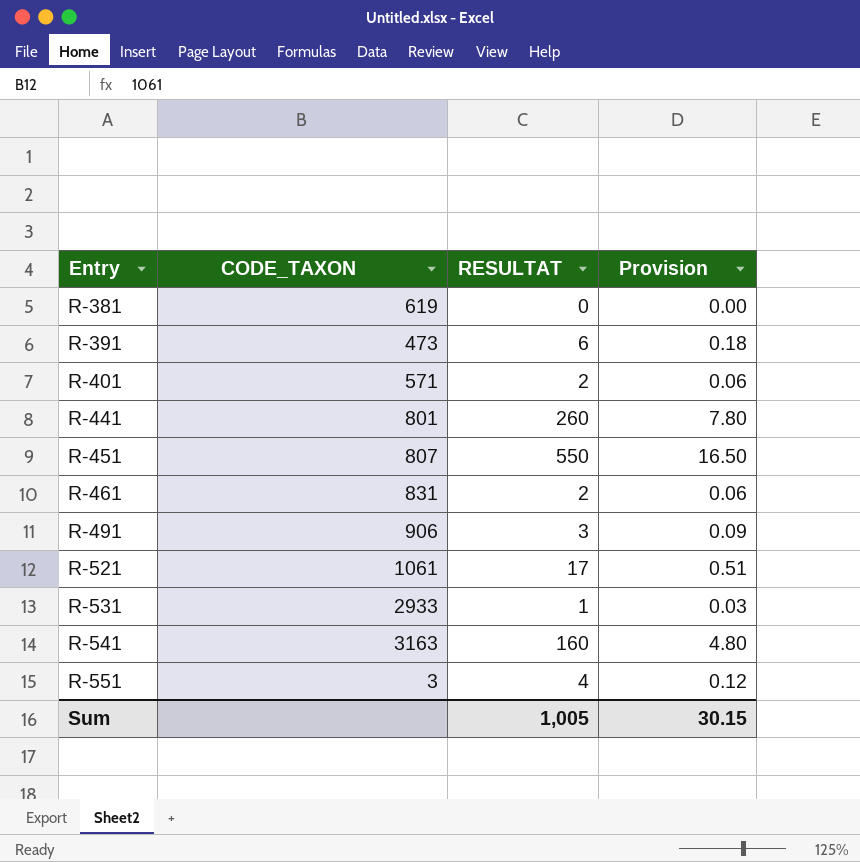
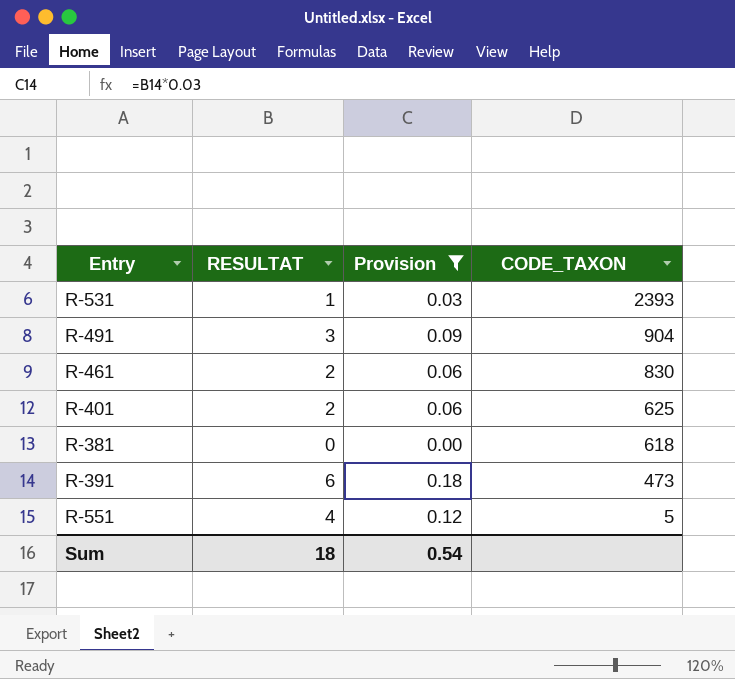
filter: none -> Provision <= 0.18
row order: Entry ascending -> CODE_TAXON descending
column CODE_TAXON | position: 2 -> 4
R-531 | CODE_TAXON: 2933 -> 2393
R-491 | CODE_TAXON: 906 -> 904
R-461 | CODE_TAXON: 831 -> 830
R-401 | CODE_TAXON: 571 -> 625
R-381 | CODE_TAXON: 619 -> 618
R-551 | CODE_TAXON: 3 -> 5
Sum | RESULTAT: 1,005 -> 18
Sum | Provision: 30.15 -> 0.54

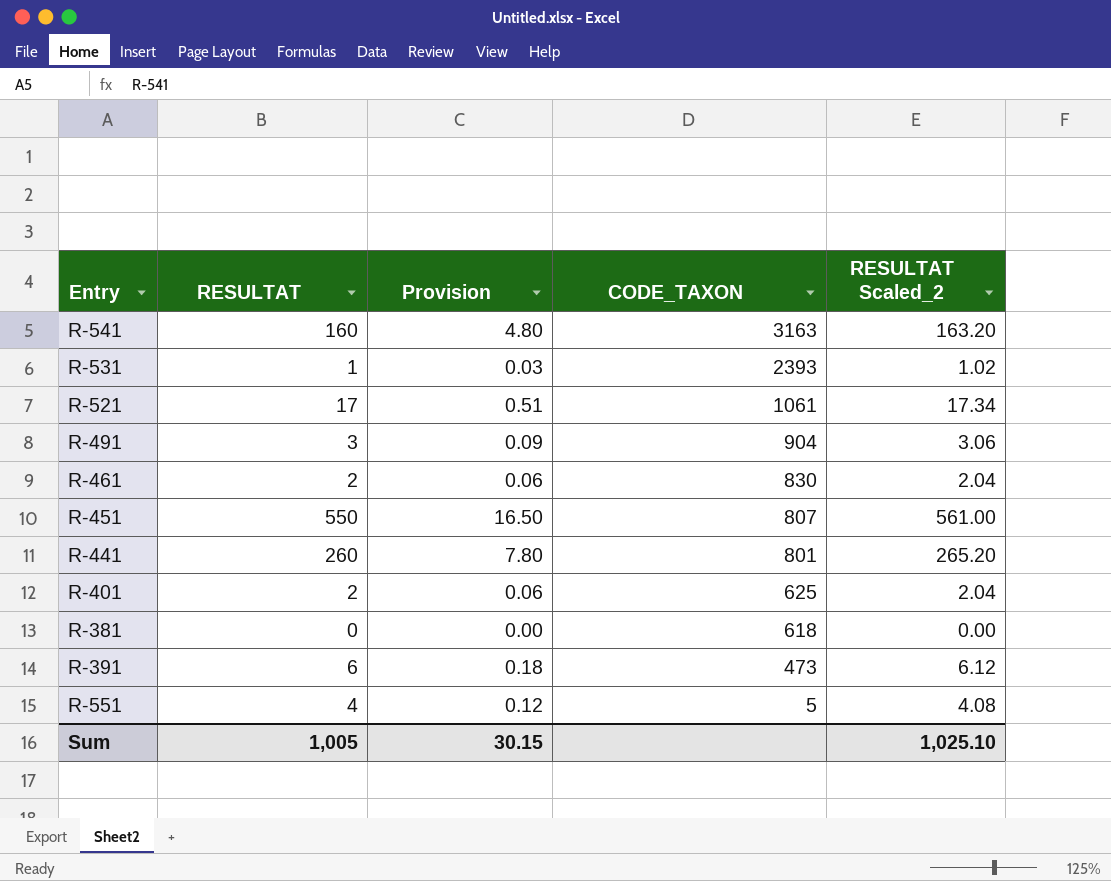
filter: Provision <= 0.18 -> none
column RESULTAT Scaled_2 | formula: none -> [RESULTAT] * 1.02
Sum | RESULTAT: 18 -> 1,005
Sum | Provision: 0.54 -> 30.15

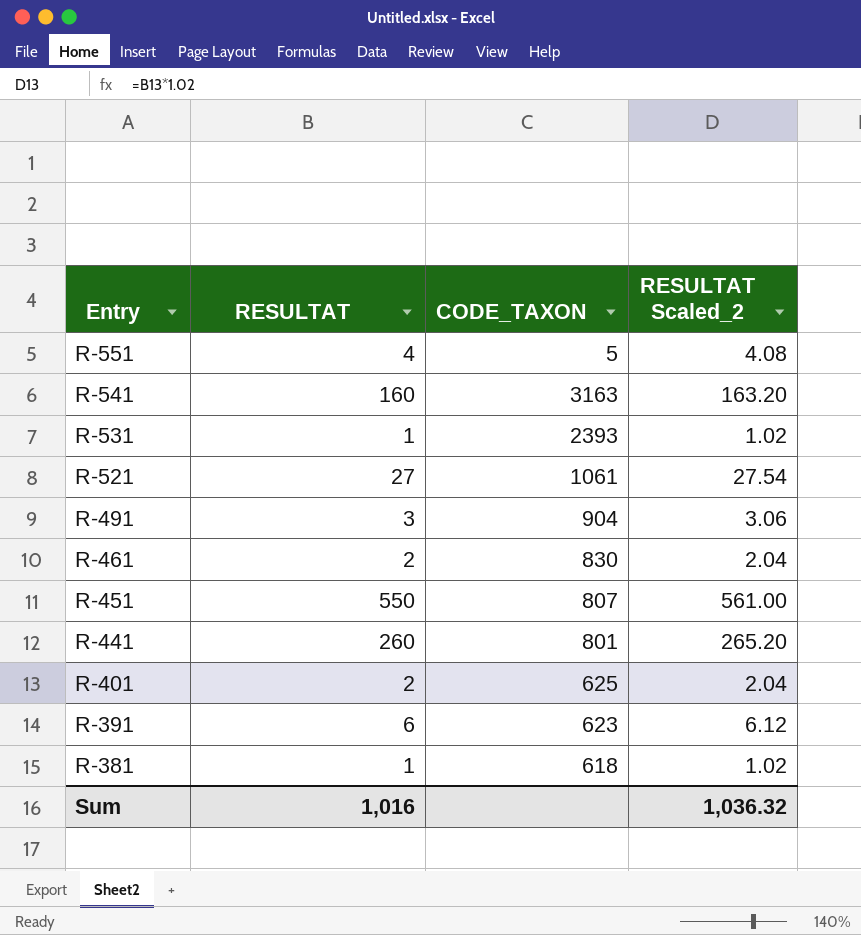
row order: CODE_TAXON descending -> Entry descending
column Provision | formula: [RESULTAT] * 0.03 -> none
R-521 | RESULTAT: 17 -> 27
R-521 | RESULTAT Scaled_2: 17.34 -> 27.54
R-391 | CODE_TAXON: 473 -> 623
R-381 | RESULTAT: 0 -> 1
R-381 | RESULTAT Scaled_2: 0.00 -> 1.02
Sum | RESULTAT: 1,005 -> 1,016
Sum | RESULTAT Scaled_2: 1,025.10 -> 1,036.32

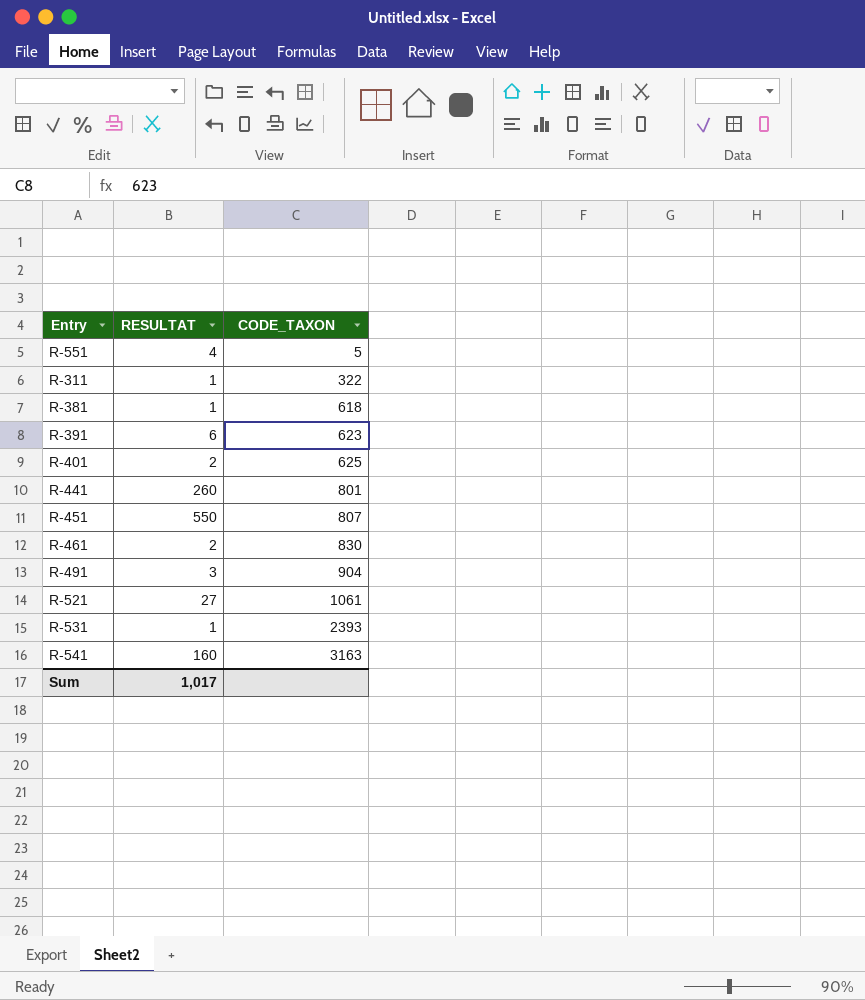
row order: Entry descending -> CODE_TAXON ascending
column RESULTAT Scaled_2 | formula: [RESULTAT] * 1.02 -> none
row R-311: none -> 1 | 322
Sum | RESULTAT: 1,016 -> 1,017

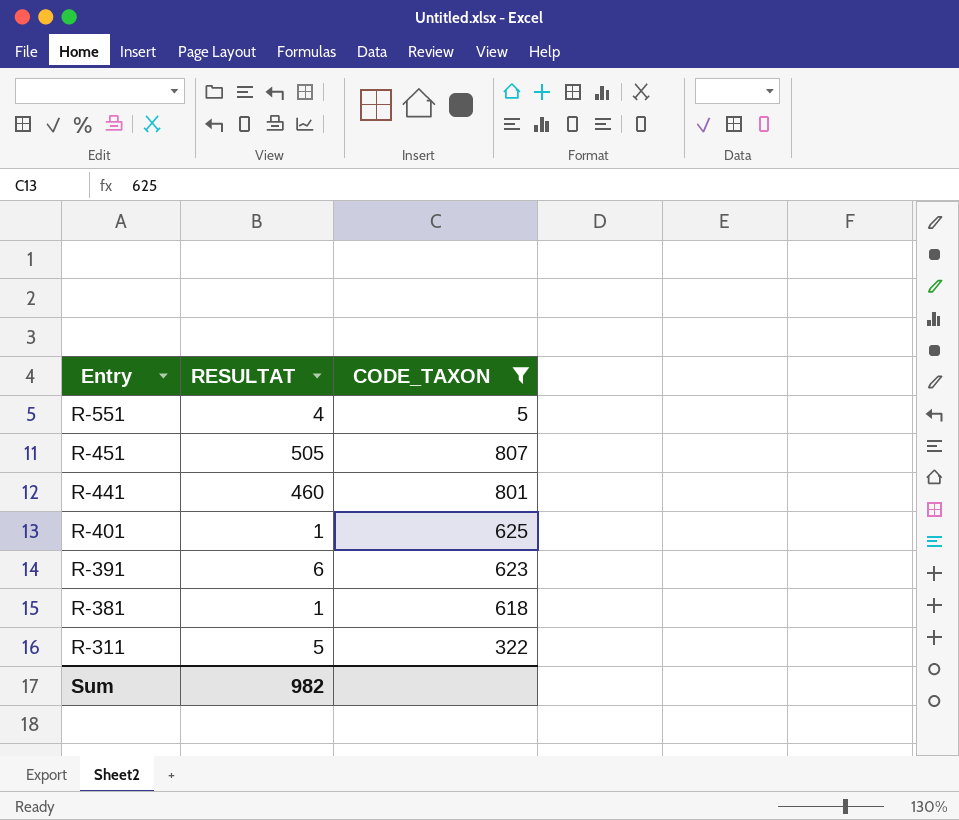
filter: none -> CODE_TAXON <= 807
row order: CODE_TAXON ascending -> Entry descending
R-451 | RESULTAT: 550 -> 505
R-441 | RESULTAT: 260 -> 460
R-401 | RESULTAT: 2 -> 1
R-311 | RESULTAT: 1 -> 5
Sum | RESULTAT: 1,017 -> 982

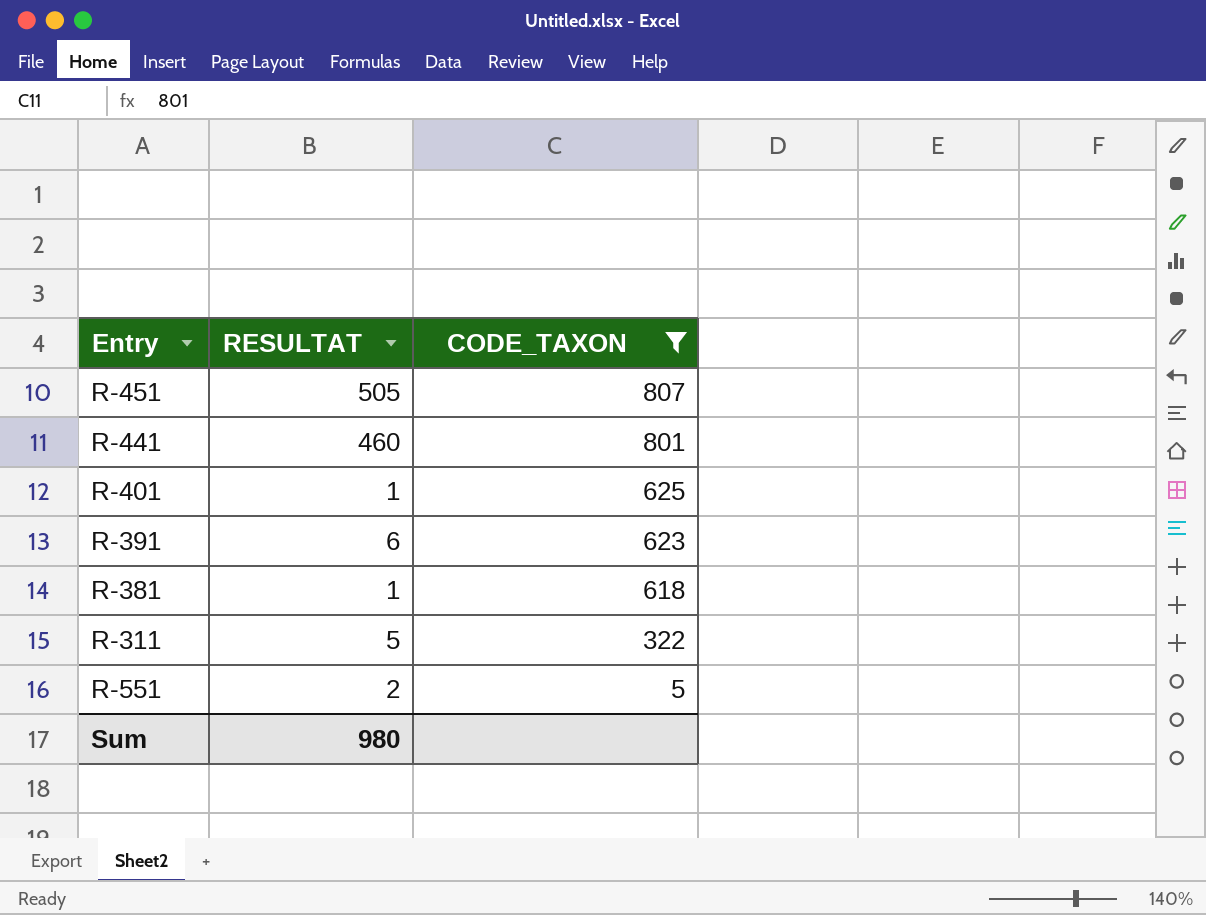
row order: Entry descending -> CODE_TAXON descending
R-551 | RESULTAT: 4 -> 2
Sum | RESULTAT: 982 -> 980

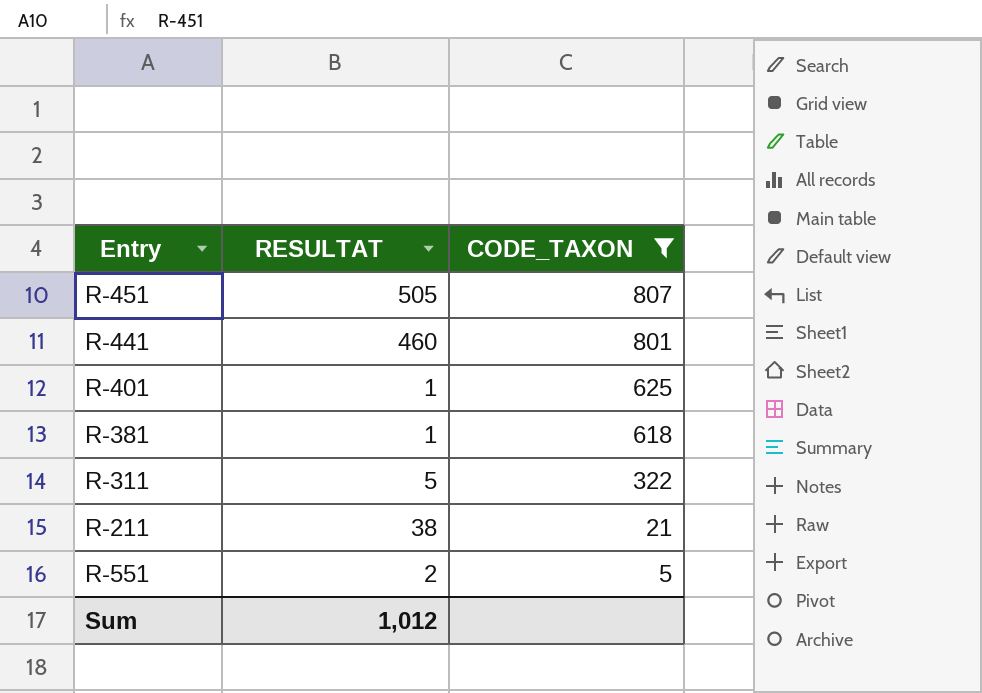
row R-391: 6 | 623 -> none
row R-211: none -> 38 | 21
Sum | RESULTAT: 980 -> 1,012

